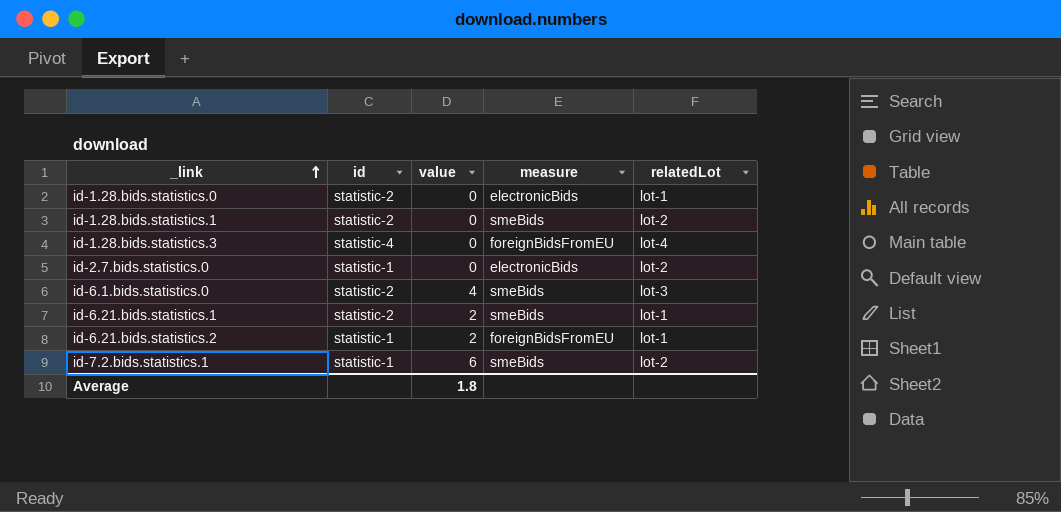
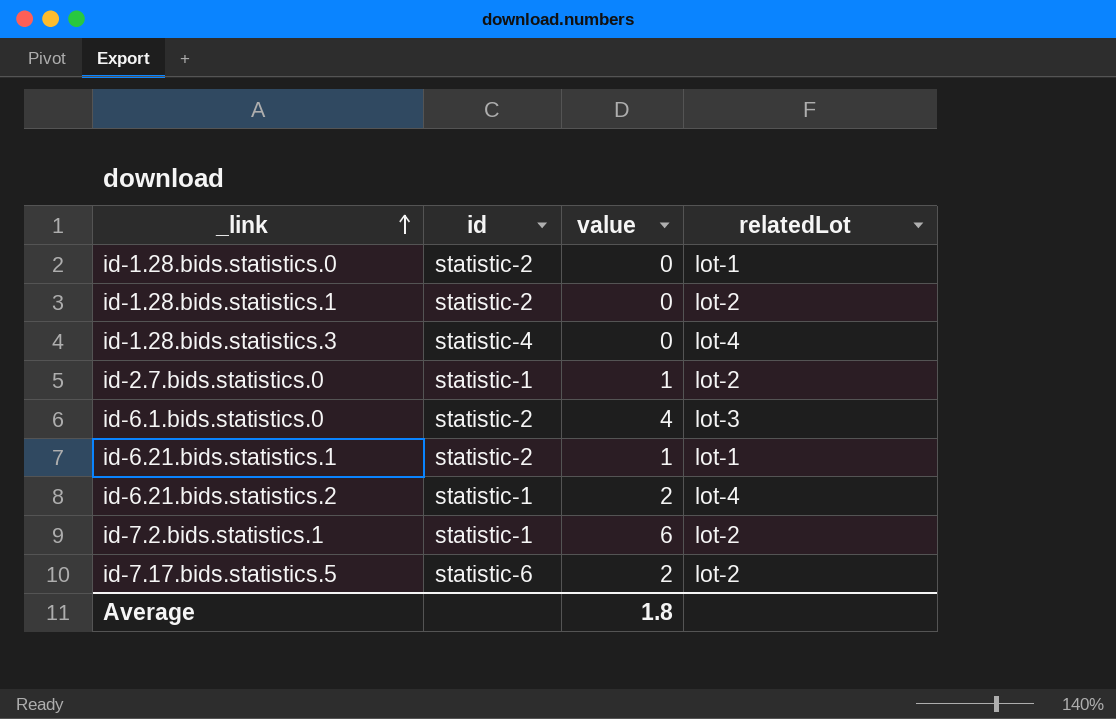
column measure | position: 4 -> none
id-2.7.bids.statistics.0 | value: 0 -> 1
id-6.21.bids.statistics.1 | value: 2 -> 1
id-6.21.bids.statistics.2 | relatedLot: lot-1 -> lot-4
row id-7.17.bids.statistics.5: none -> statistic-6 | 2 | lot-2

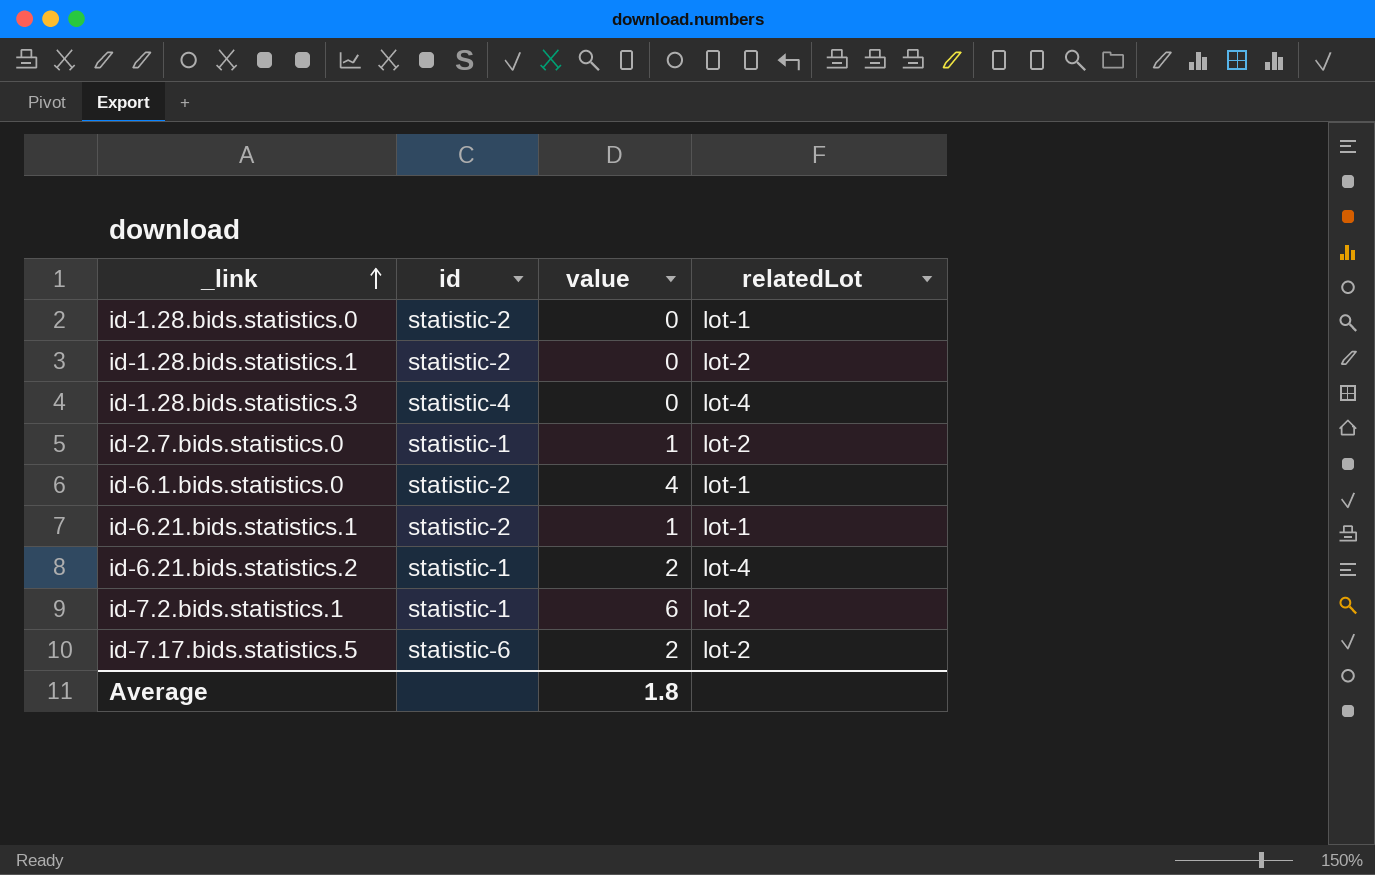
id-6.1.bids.statistics.0 | relatedLot: lot-3 -> lot-1

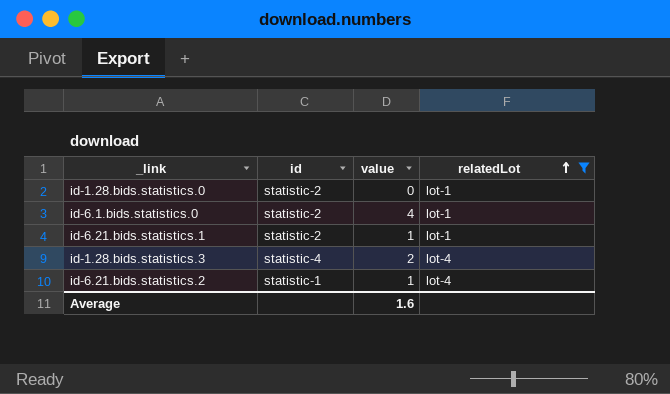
filter: none -> relatedLot != lot-2
row order: _link ascending -> relatedLot ascending
id-1.28.bids.statistics.3 | value: 0 -> 2
id-6.21.bids.statistics.2 | value: 2 -> 1
Average | value: 1.8 -> 1.6

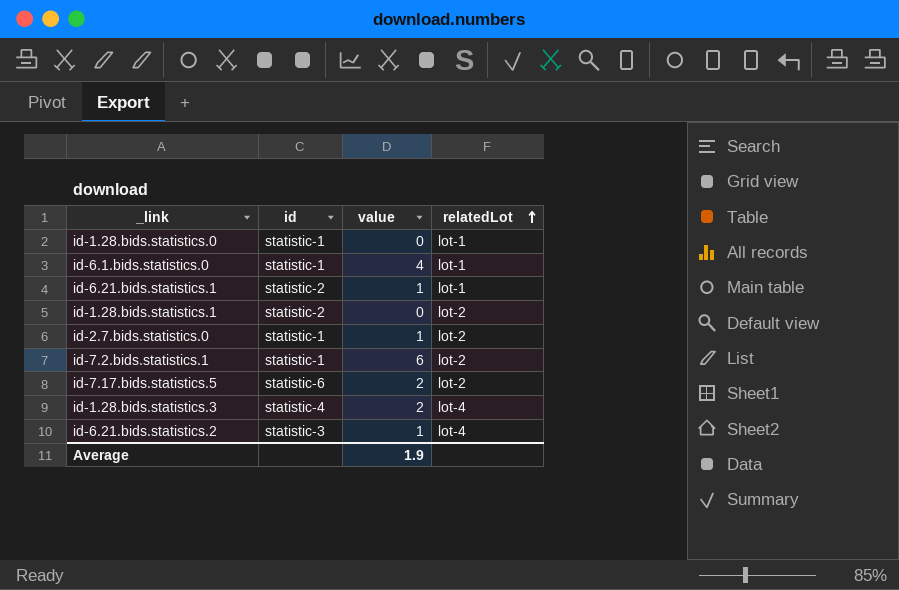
filter: relatedLot != lot-2 -> none
id-1.28.bids.statistics.0 | id: statistic-2 -> statistic-1
id-6.1.bids.statistics.0 | id: statistic-2 -> statistic-1
id-6.21.bids.statistics.2 | id: statistic-1 -> statistic-3
Average | value: 1.6 -> 1.9

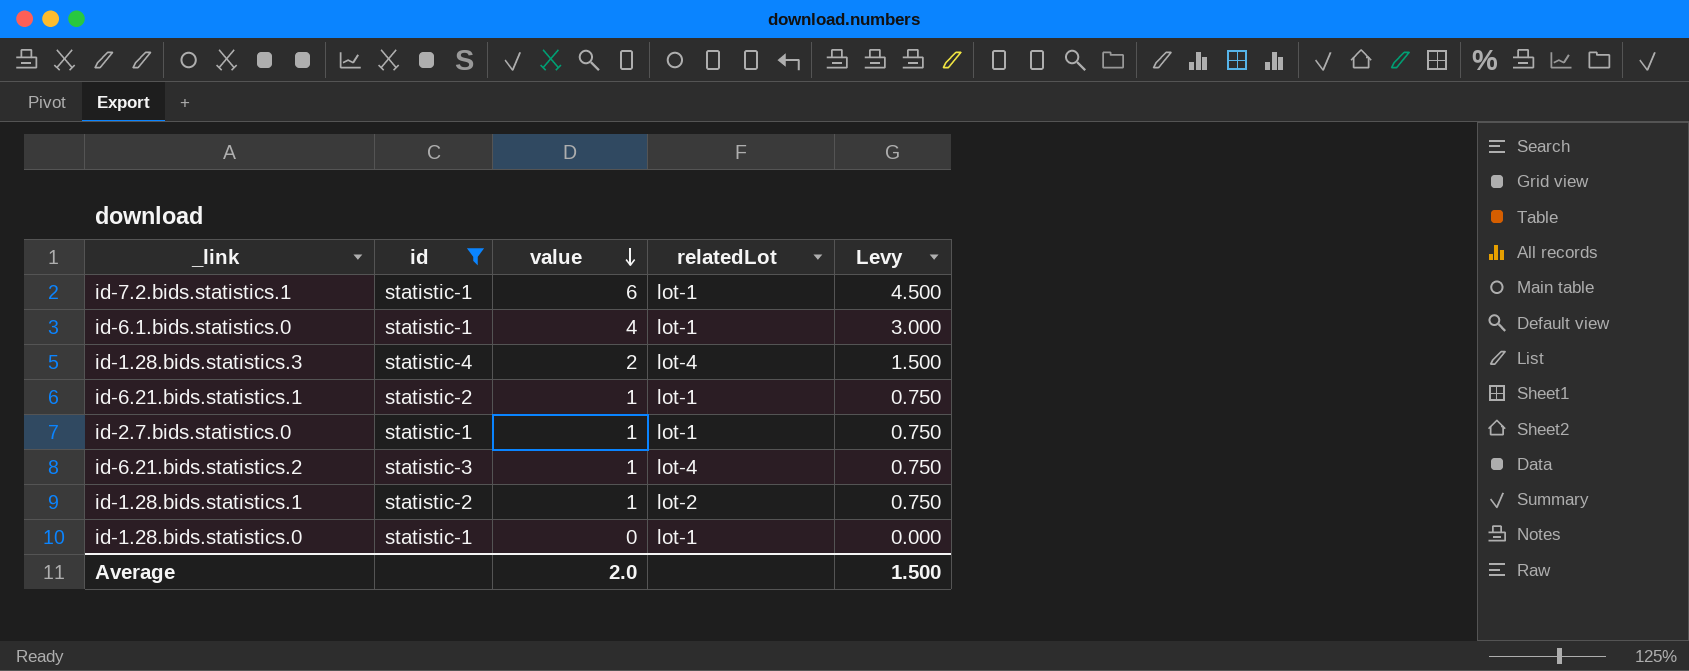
filter: none -> id != statistic-6
row order: relatedLot ascending -> value descending
column Levy | formula: none -> [value] * 0.75
id-7.2.bids.statistics.1 | relatedLot: lot-2 -> lot-1
id-2.7.bids.statistics.0 | relatedLot: lot-2 -> lot-1
id-1.28.bids.statistics.1 | value: 0 -> 1
Average | value: 1.9 -> 2.0

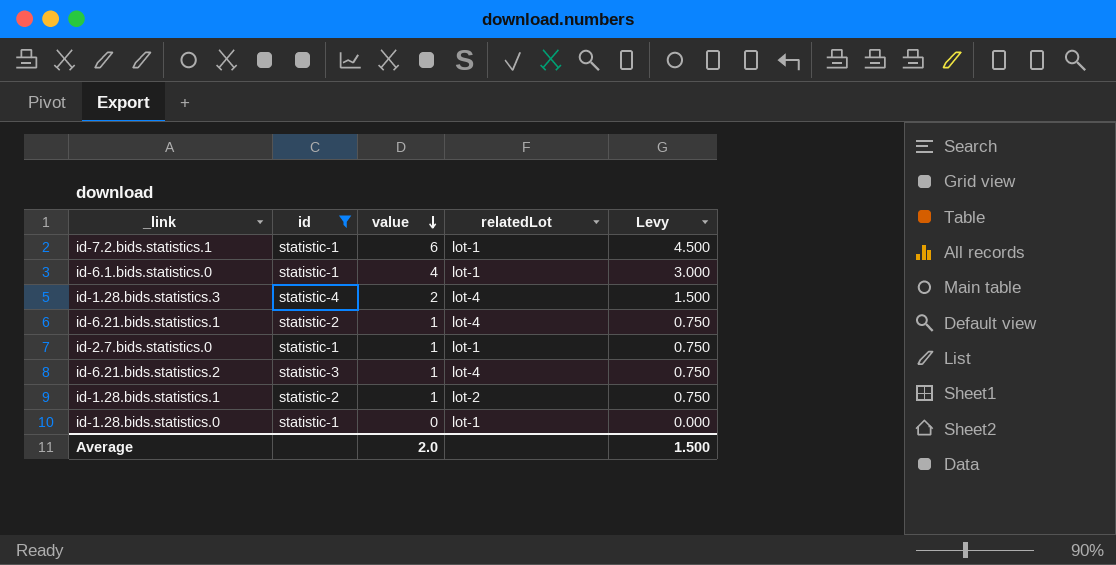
id-6.21.bids.statistics.1 | relatedLot: lot-1 -> lot-4

